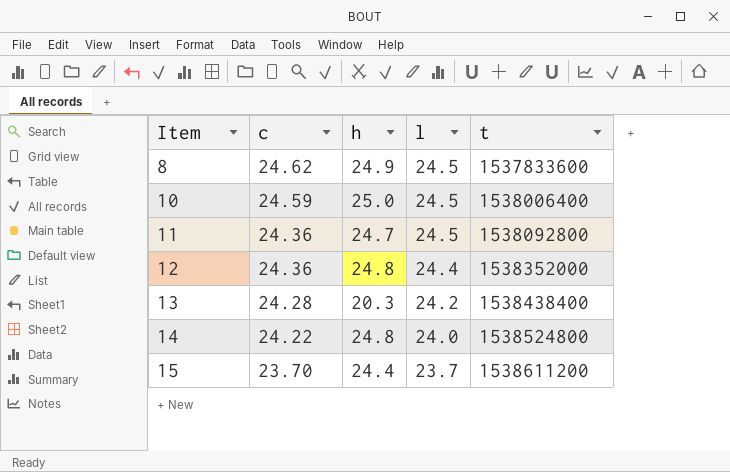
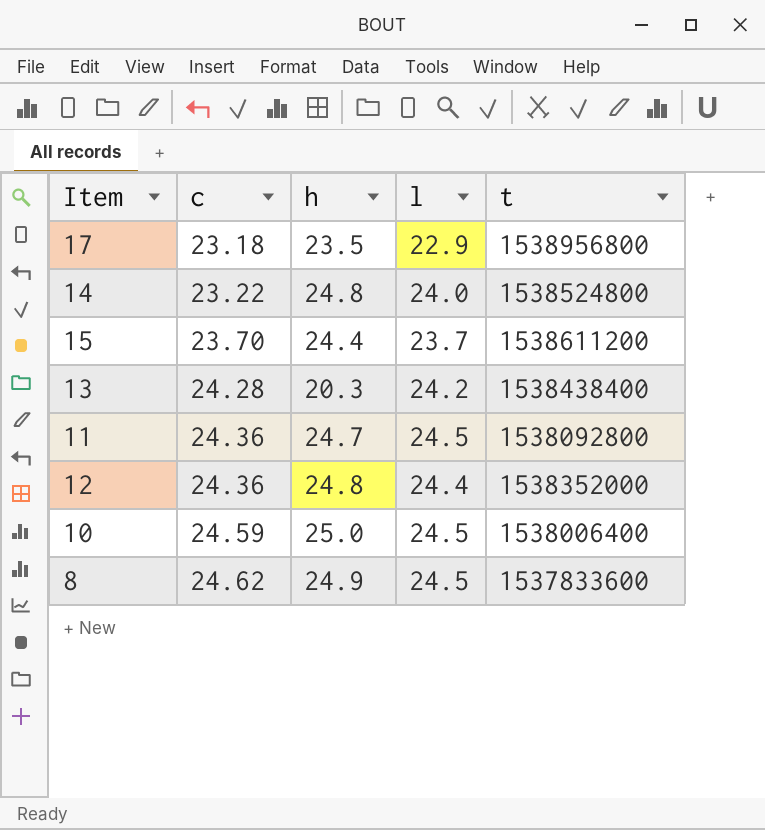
row order: Item ascending -> c ascending
row 17: none -> 23.18 | 23.5 | 22.9 | 1538956800
14 | c: 24.22 -> 23.22

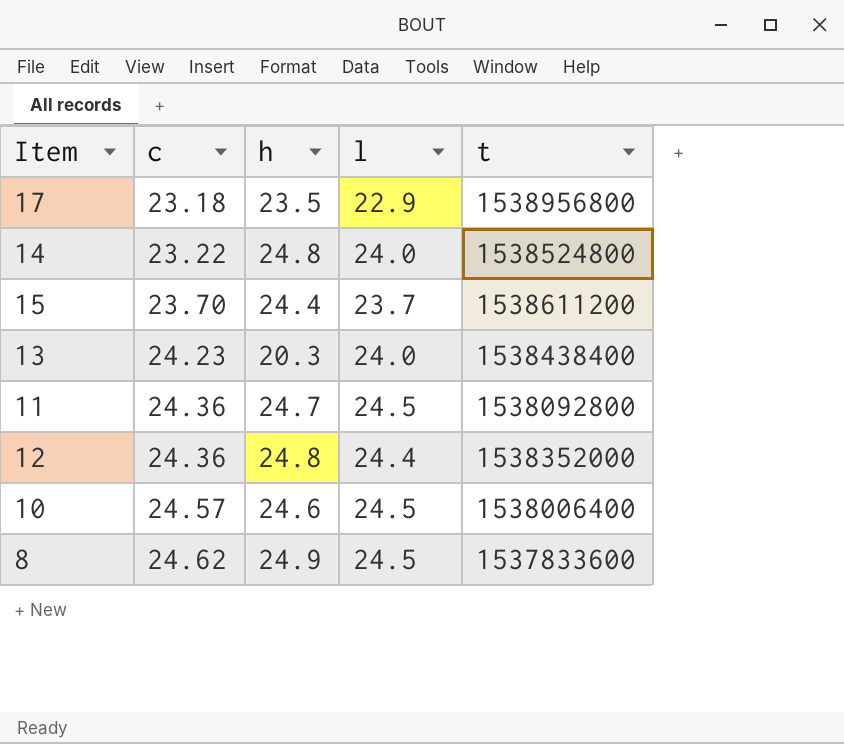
13 | c: 24.28 -> 24.23
13 | l: 24.2 -> 24.0
10 | c: 24.59 -> 24.57
10 | h: 25.0 -> 24.6

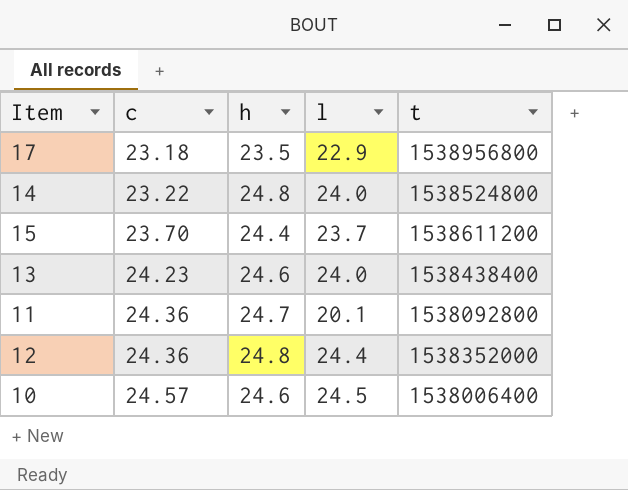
row 8: 24.62 | 24.9 | 24.5 | 1537833600 -> none
13 | h: 20.3 -> 24.6
11 | l: 24.5 -> 20.1

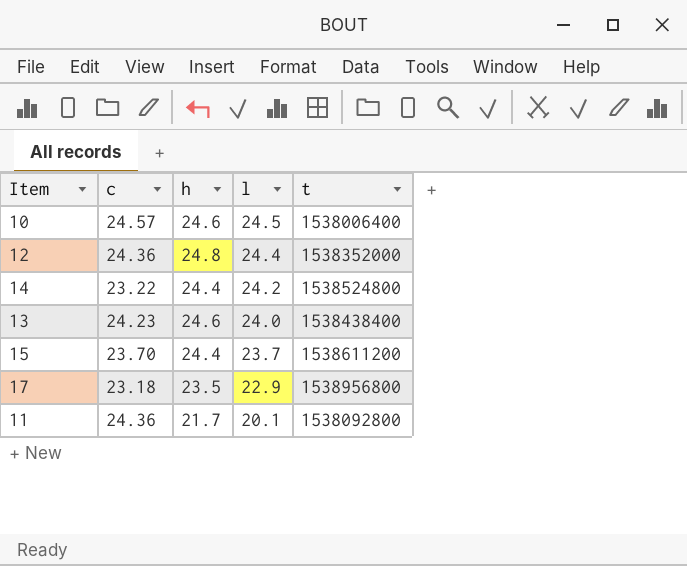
row order: c ascending -> l descending
14 | h: 24.8 -> 24.4
14 | l: 24.0 -> 24.2
11 | h: 24.7 -> 21.7

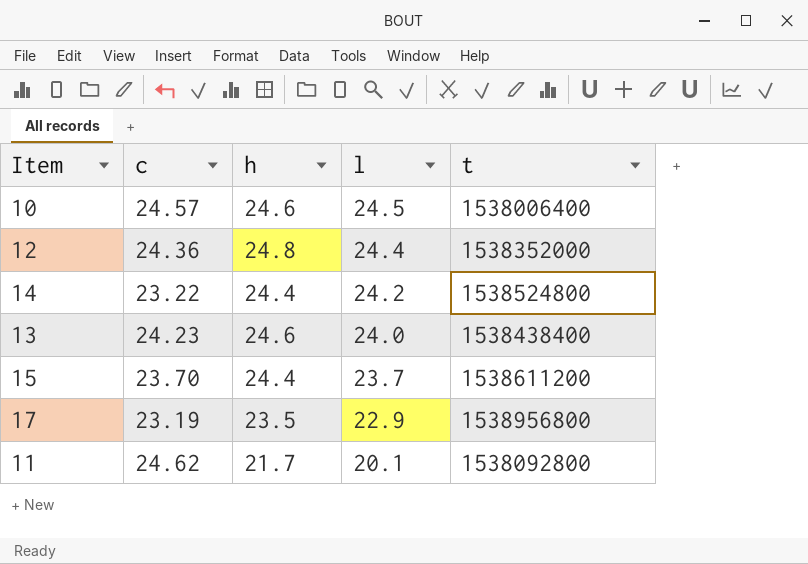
17 | c: 23.18 -> 23.19
11 | c: 24.36 -> 24.62

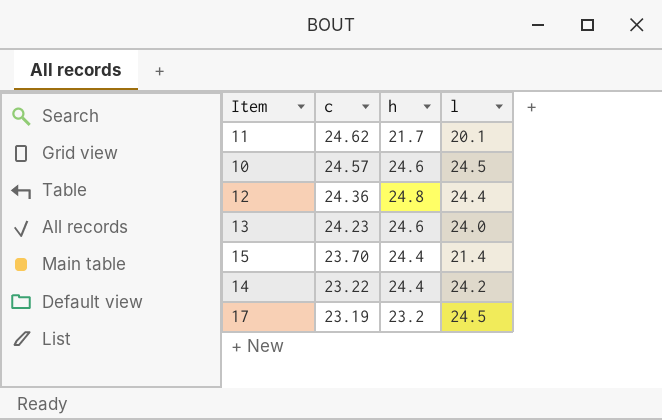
row order: l descending -> c descending
column t | position: 5 -> none
15 | l: 23.7 -> 21.4
17 | h: 23.5 -> 23.2
17 | l: 22.9 -> 24.5

